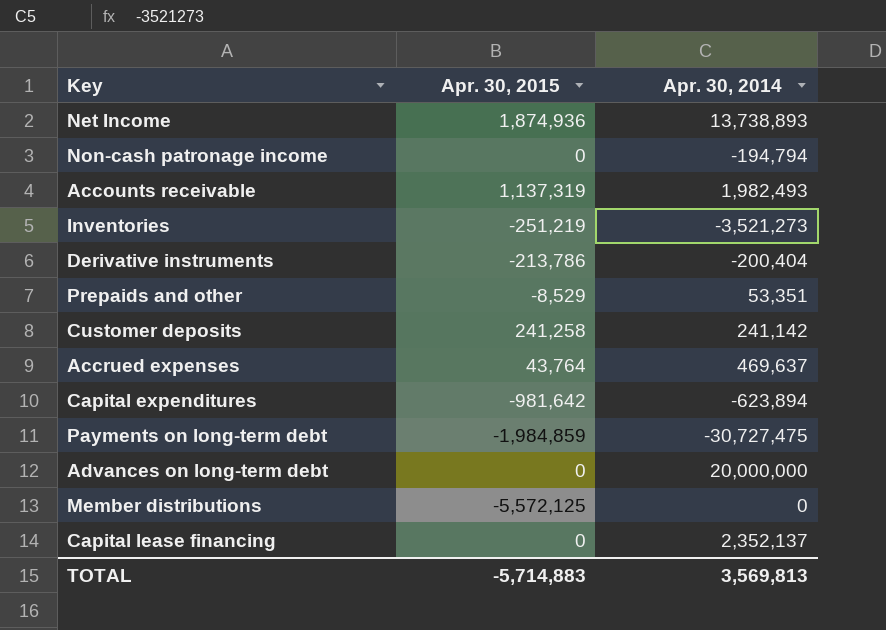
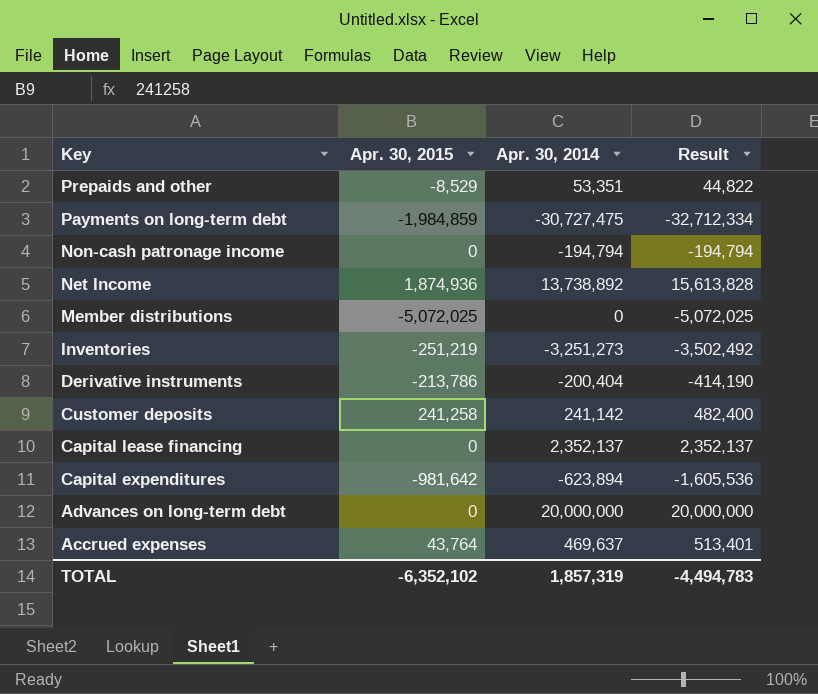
row order: none -> Key descending
column Result | formula: none -> [Apr. 30, 2015] + [Apr. 30, 2014]
row Accounts receivable: 1,137,319 | 1,982,493 -> none
Net Income | Apr. 30, 2014: 13,738,893 -> 13,738,892
Member distributions | Apr. 30, 2015: -5,572,125 -> -5,072,025
Inventories | Apr. 30, 2014: -3,521,273 -> -3,251,273
TOTAL | Apr. 30, 2015: -5,714,883 -> -6,352,102
TOTAL | Apr. 30, 2014: 3,569,813 -> 1,857,319

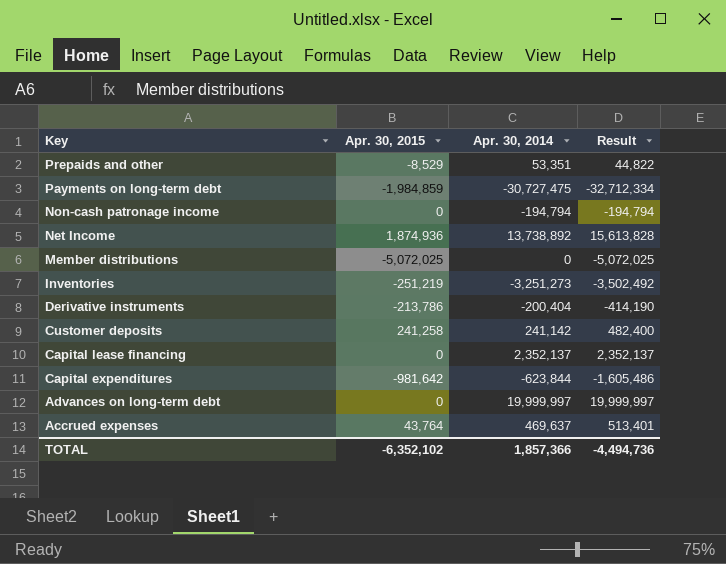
Capital expenditures | Apr. 30, 2014: -623,894 -> -623,844
Capital expenditures | Result: -1,605,536 -> -1,605,486
Advances on long-term debt | Apr. 30, 2014: 20,000,000 -> 19,999,997
Advances on long-term debt | Result: 20,000,000 -> 19,999,997
TOTAL | Apr. 30, 2014: 1,857,319 -> 1,857,366
TOTAL | Result: -4,494,783 -> -4,494,736

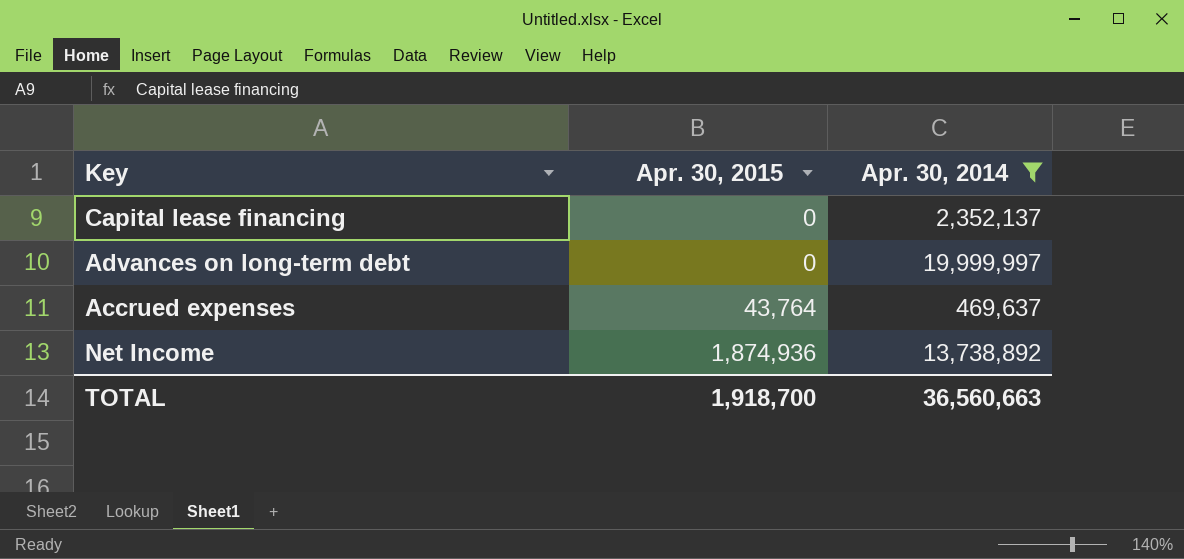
filter: none -> Apr. 30, 2014 >= 469,637
row order: Key descending -> Apr. 30, 2015 ascending
column Result | formula: [Apr. 30, 2015] + [Apr. 30, 2014] -> none
TOTAL | Apr. 30, 2015: -6,352,102 -> 1,918,700
TOTAL | Apr. 30, 2014: 1,857,366 -> 36,560,663

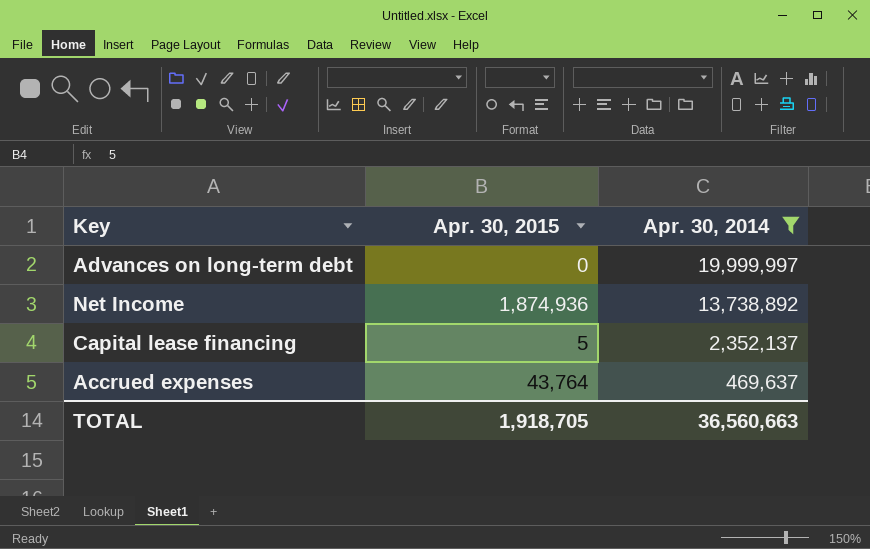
row order: Apr. 30, 2015 ascending -> Apr. 30, 2014 descending
Capital lease financing | Apr. 30, 2015: 0 -> 5
TOTAL | Apr. 30, 2015: 1,918,700 -> 1,918,705

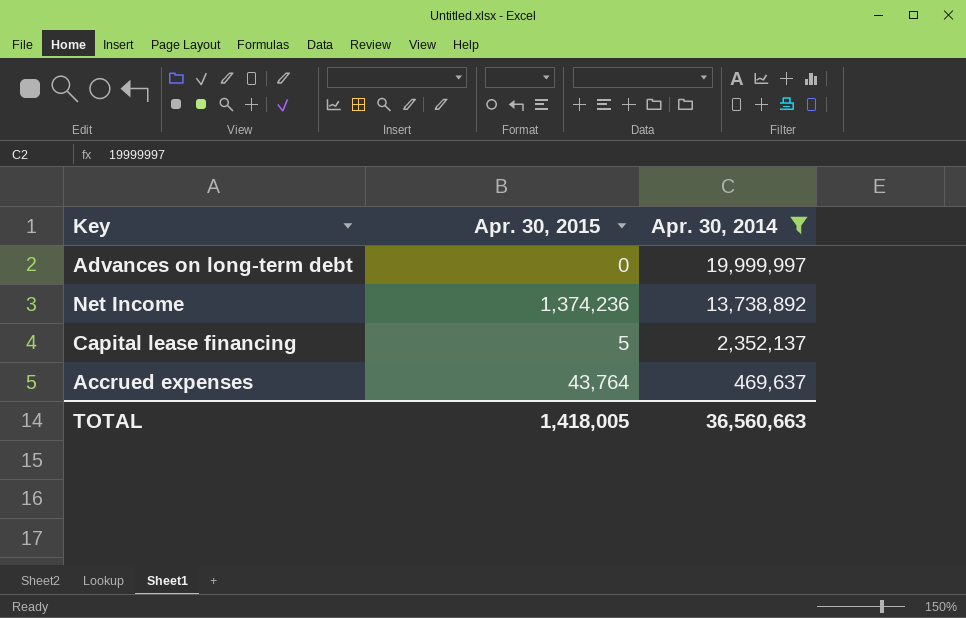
Net Income | Apr. 30, 2015: 1,874,936 -> 1,374,236
TOTAL | Apr. 30, 2015: 1,918,705 -> 1,418,005

